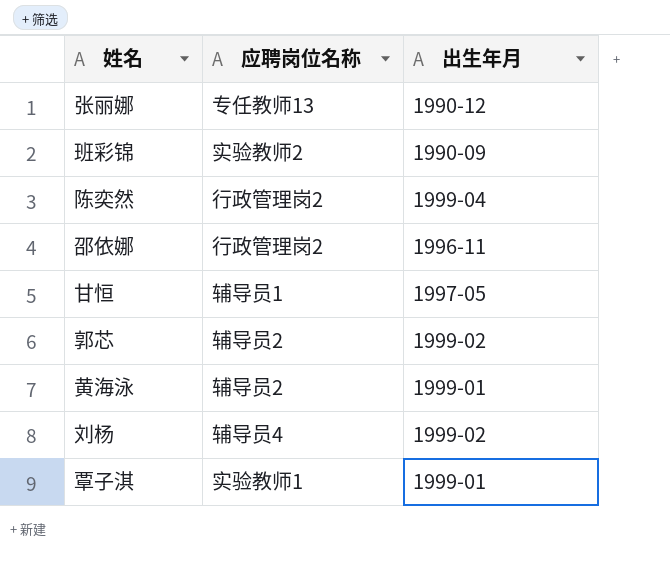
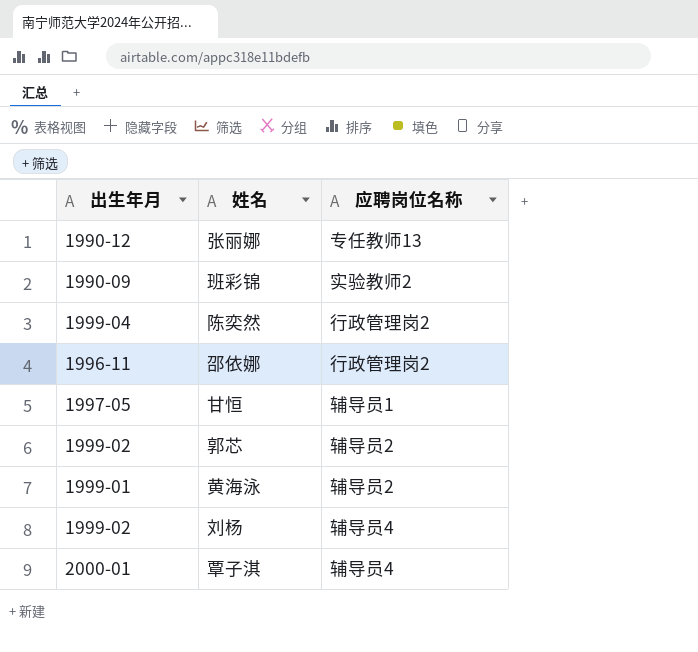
column 出生年月 | position: 3 -> 1
覃子淇 | 出生年月: 1999-01 -> 2000-01
覃子淇 | 应聘岗位名称: 实验教师1 -> 辅导员4

